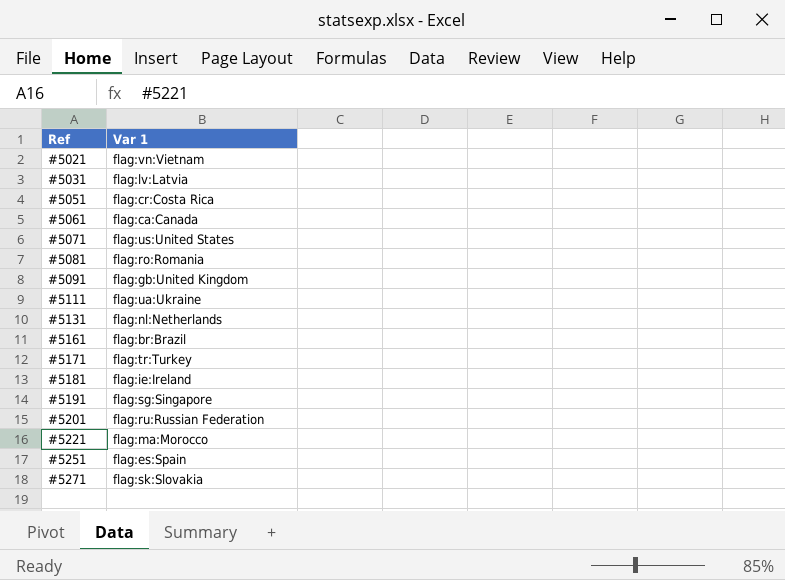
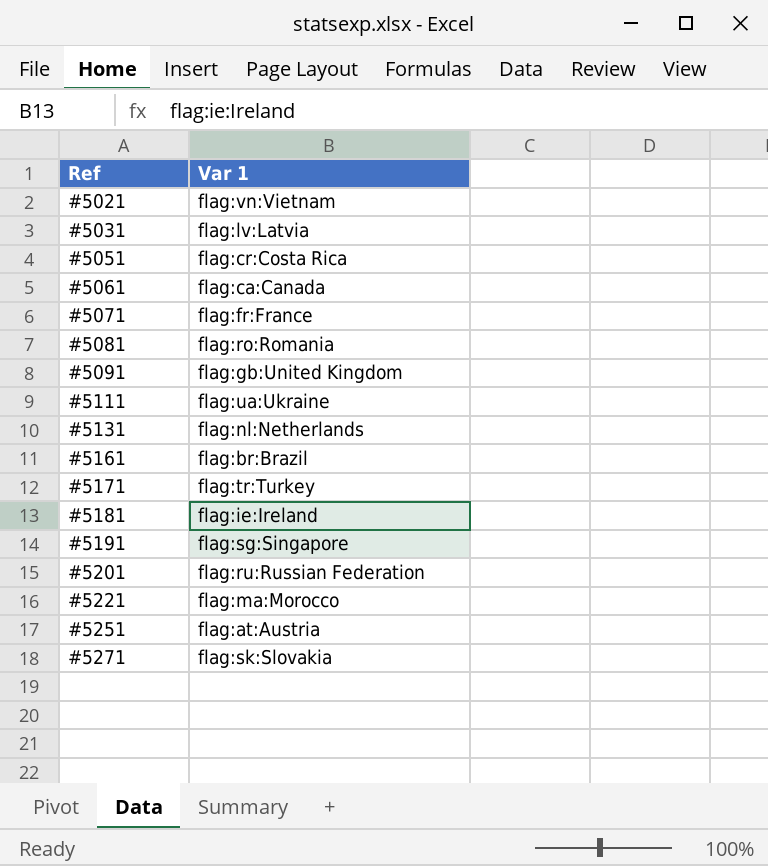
#5071 | Var 1: flag:us:United States -> flag:fr:France
#5251 | Var 1: flag:es:Spain -> flag:at:Austria

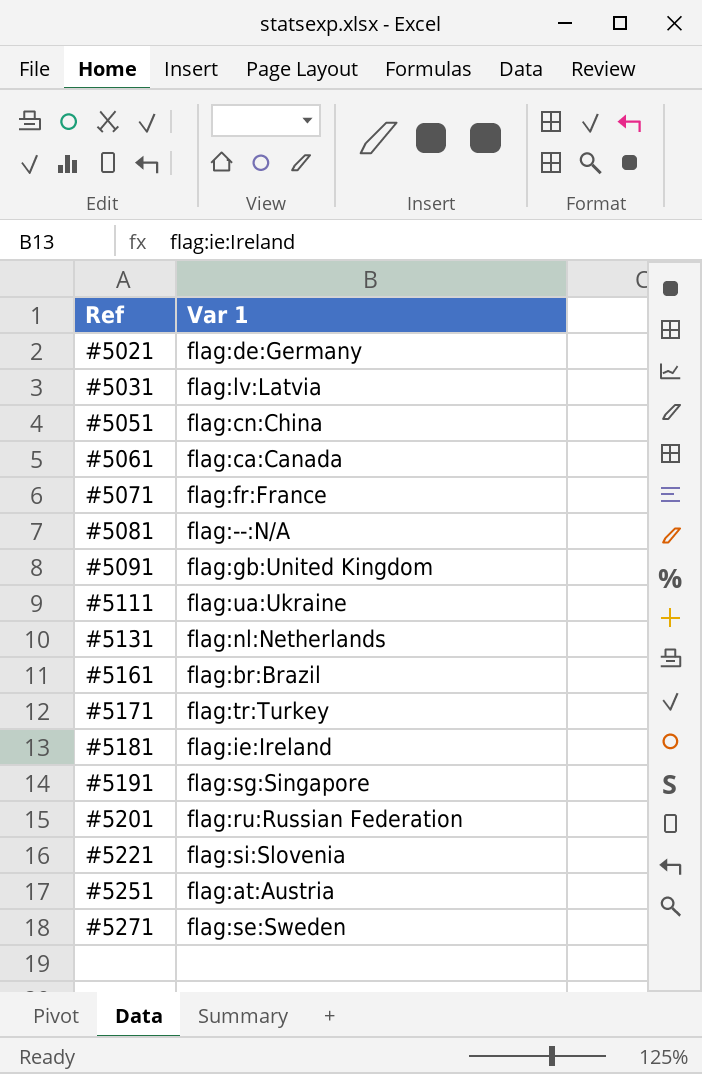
#5021 | Var 1: flag:vn:Vietnam -> flag:de:Germany
#5051 | Var 1: flag:cr:Costa Rica -> flag:cn:China
#5081 | Var 1: flag:ro:Romania -> flag:--:N/A
#5221 | Var 1: flag:ma:Morocco -> flag:si:Slovenia
#5271 | Var 1: flag:sk:Slovakia -> flag:se:Sweden

